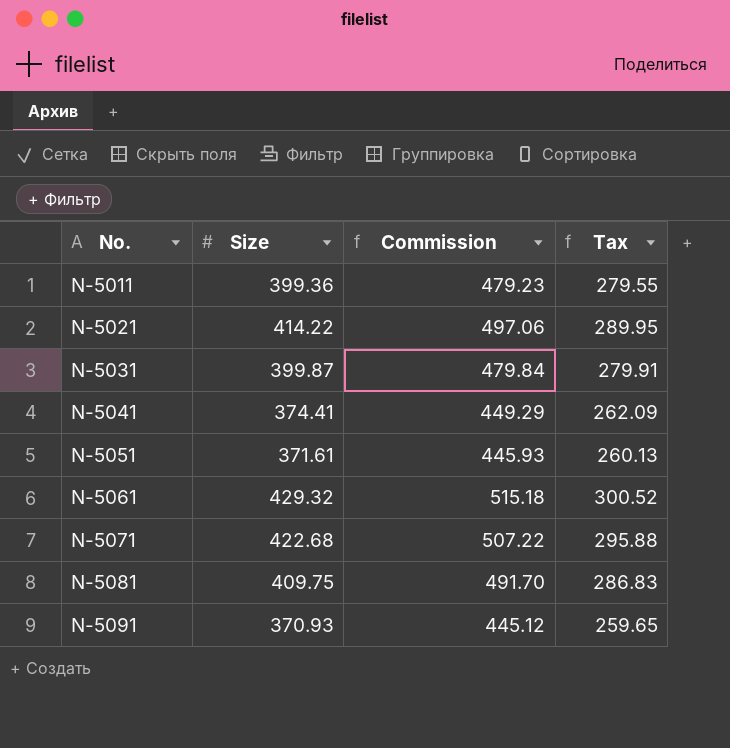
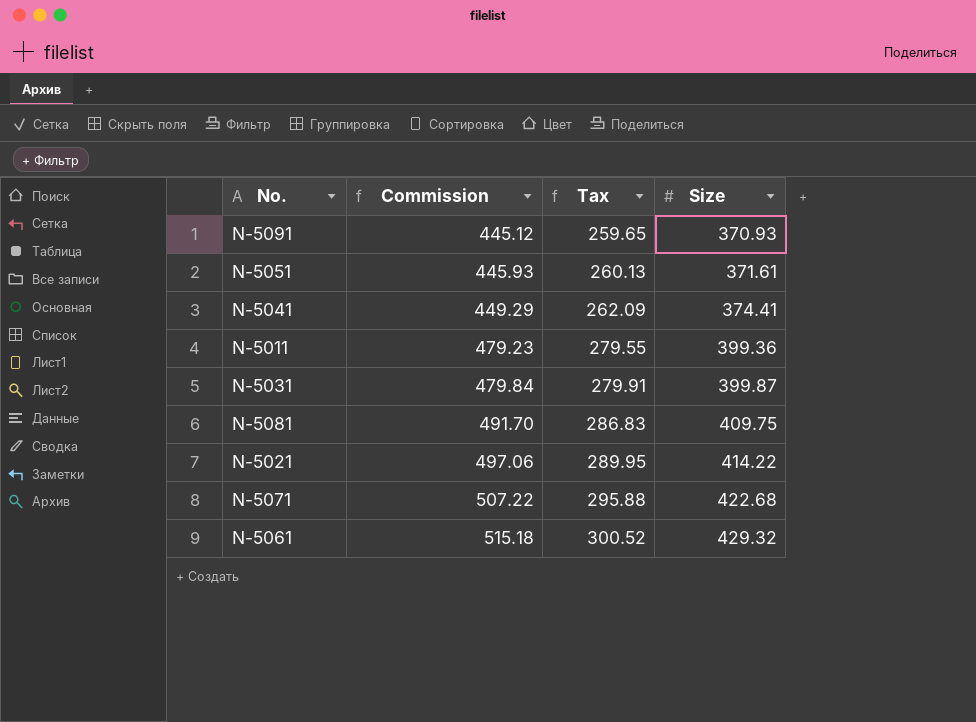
row order: No. ascending -> Commission ascending
column Size | position: 2 -> 4

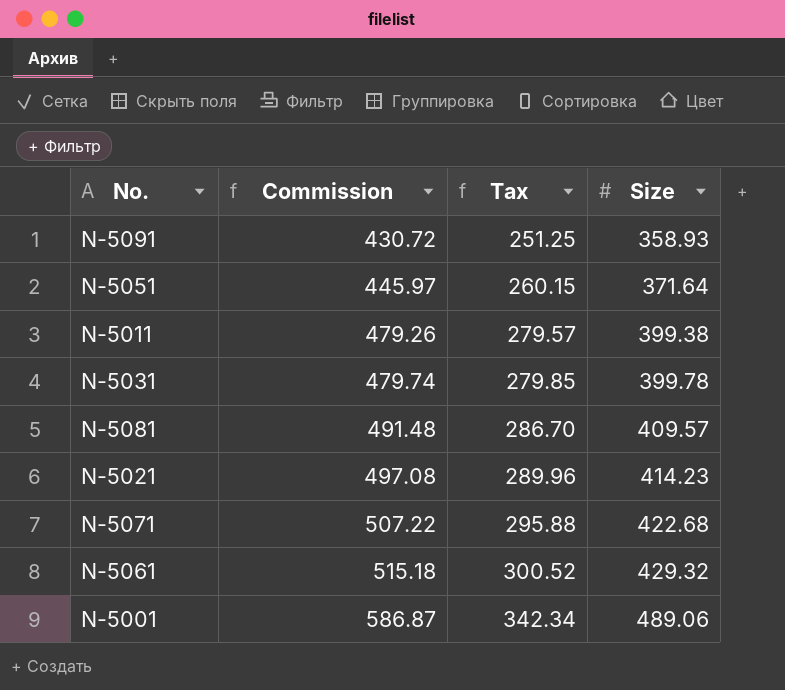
row N-5041: 449.29 | 262.09 | 374.41 -> none
N-5091 | Commission: 445.12 -> 430.72
N-5091 | Tax: 259.65 -> 251.25
N-5091 | Size: 370.93 -> 358.93
N-5051 | Commission: 445.93 -> 445.97
N-5051 | Tax: 260.13 -> 260.15
N-5051 | Size: 371.61 -> 371.64
N-5011 | Commission: 479.23 -> 479.26
N-5011 | Tax: 279.55 -> 279.57
N-5011 | Size: 399.36 -> 399.38
N-5031 | Commission: 479.84 -> 479.74
N-5031 | Tax: 279.91 -> 279.85
N-5031 | Size: 399.87 -> 399.78
N-5081 | Commission: 491.70 -> 491.48
N-5081 | Tax: 286.83 -> 286.70
N-5081 | Size: 409.75 -> 409.57
N-5021 | Commission: 497.06 -> 497.08
N-5021 | Tax: 289.95 -> 289.96
N-5021 | Size: 414.22 -> 414.23
row N-5001: none -> 586.87 | 342.34 | 489.06

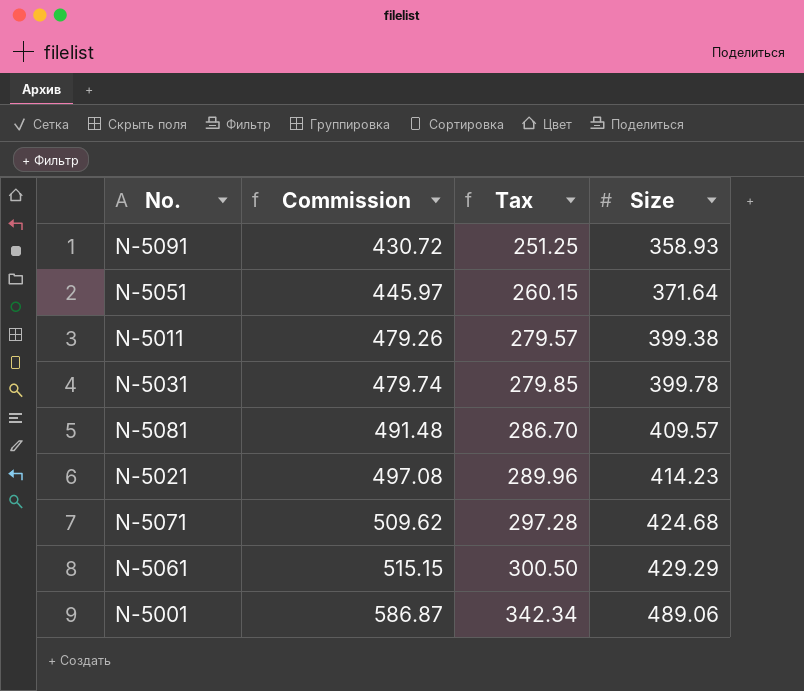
N-5071 | Commission: 507.22 -> 509.62
N-5071 | Tax: 295.88 -> 297.28
N-5071 | Size: 422.68 -> 424.68
N-5061 | Commission: 515.18 -> 515.15
N-5061 | Tax: 300.52 -> 300.50
N-5061 | Size: 429.32 -> 429.29

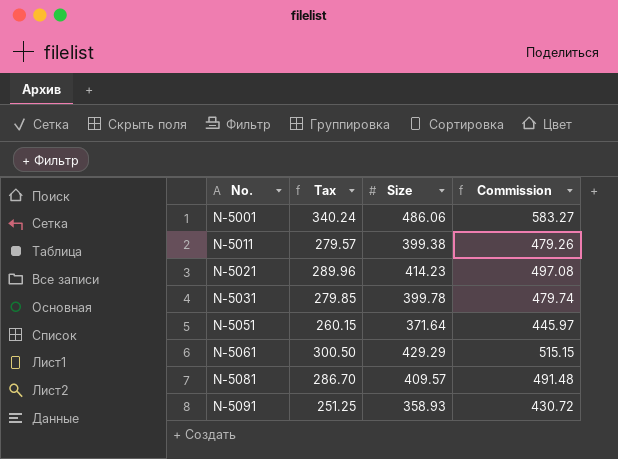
row order: Commission ascending -> No. ascending
column Commission | position: 2 -> 4
row N-5071: 509.62 | 297.28 | 424.68 -> none
N-5001 | Tax: 342.34 -> 340.24
N-5001 | Size: 489.06 -> 486.06
N-5001 | Commission: 586.87 -> 583.27

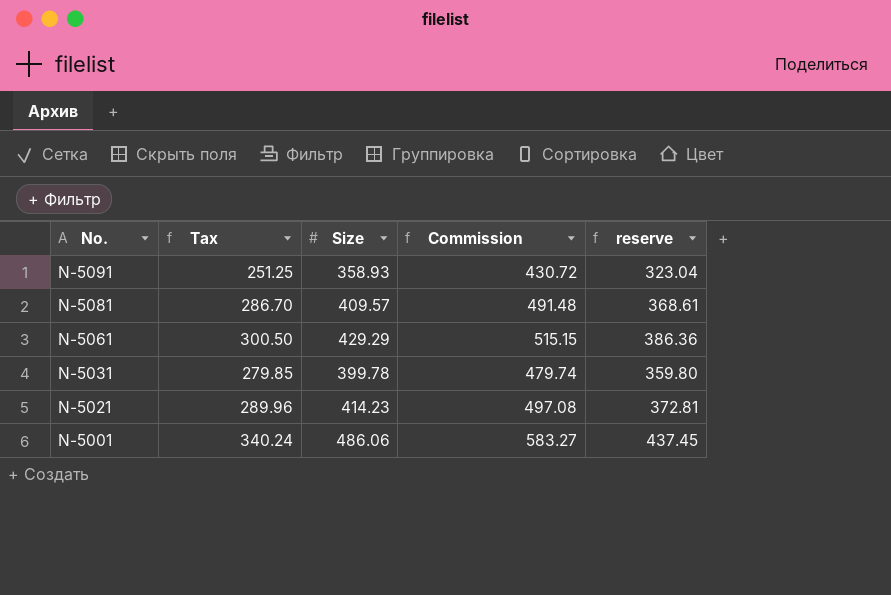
row order: No. ascending -> No. descending
column reserve | formula: none -> [Size] * 0.9
row N-5011: 279.57 | 399.38 | 479.26 -> none
row N-5051: 260.15 | 371.64 | 445.97 -> none

